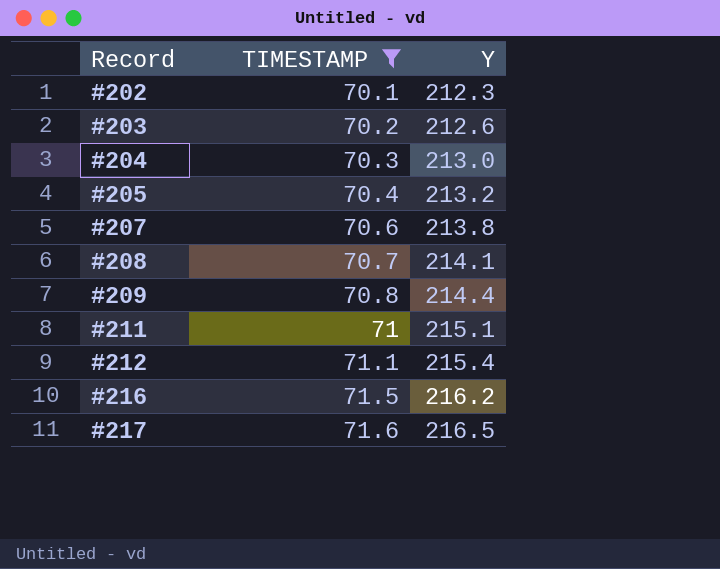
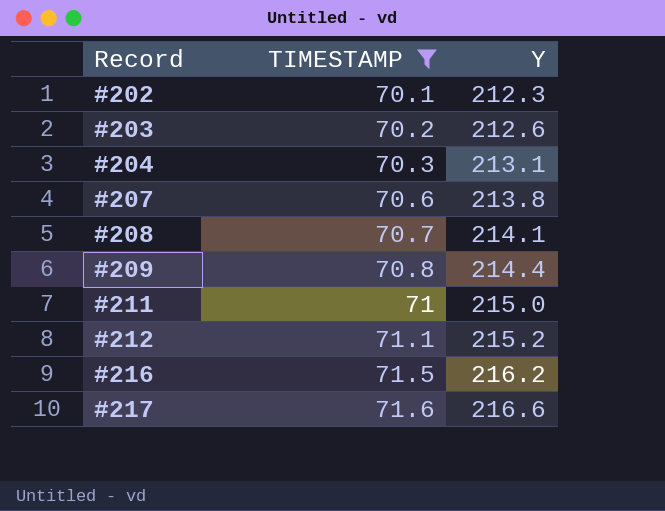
row #205: 70.4 | 213.2 -> none
#204 | Y: 213.0 -> 213.1
#211 | Y: 215.1 -> 215.0
#212 | Y: 215.4 -> 215.2
#217 | Y: 216.5 -> 216.6

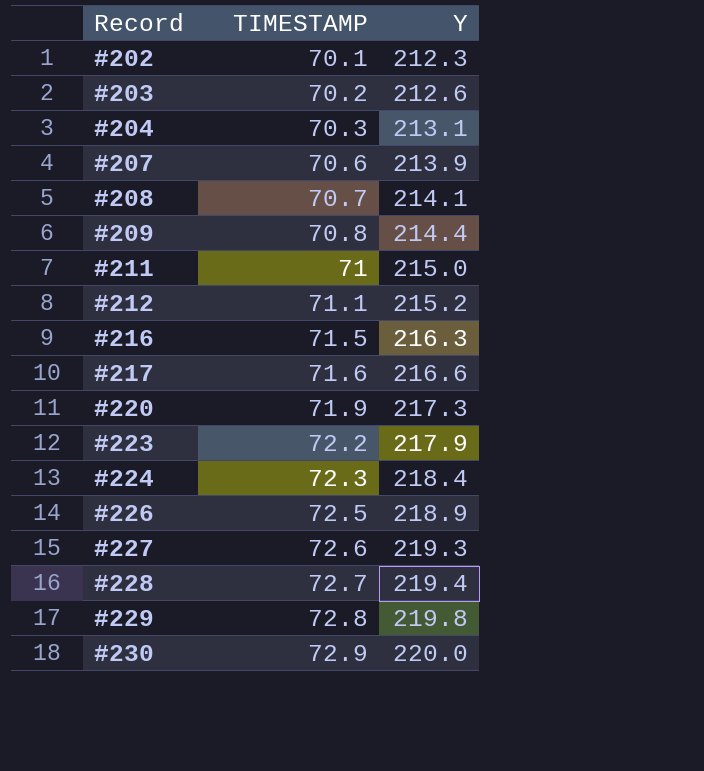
filter: TIMESTAMP <= 71.6 -> none
#207 | Y: 213.8 -> 213.9
#216 | Y: 216.2 -> 216.3

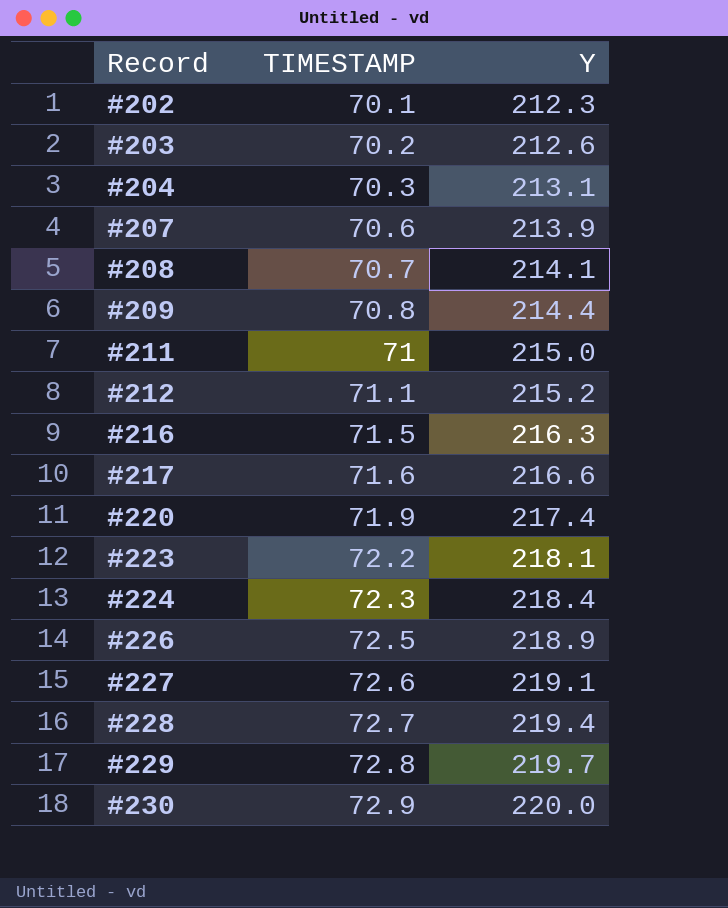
#220 | Y: 217.3 -> 217.4
#223 | Y: 217.9 -> 218.1
#227 | Y: 219.3 -> 219.1
#229 | Y: 219.8 -> 219.7

